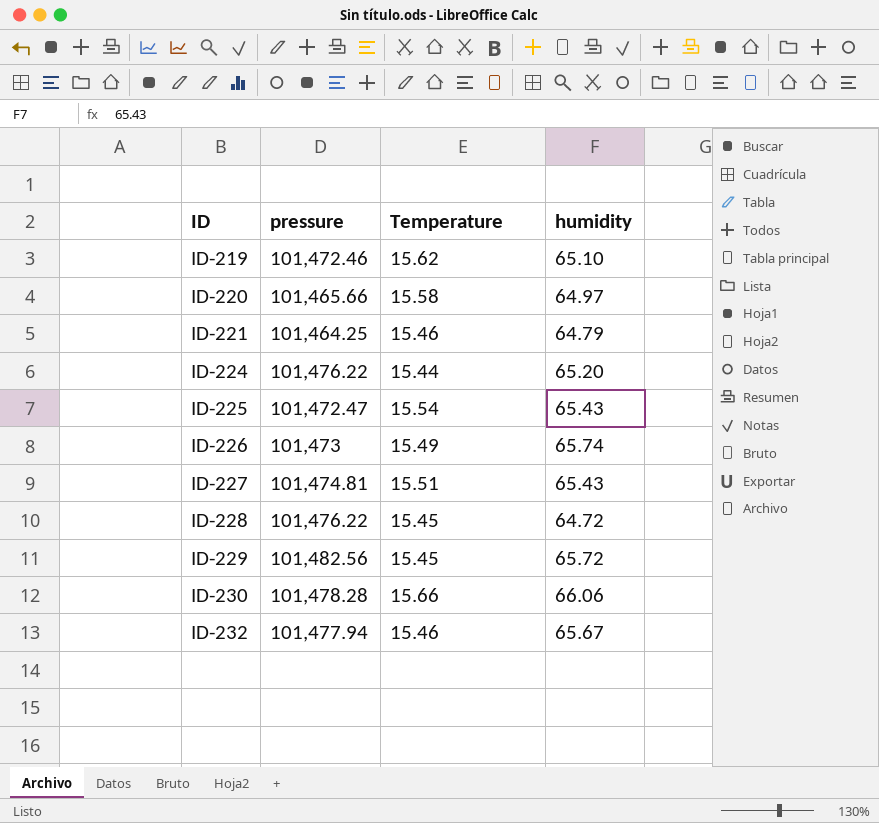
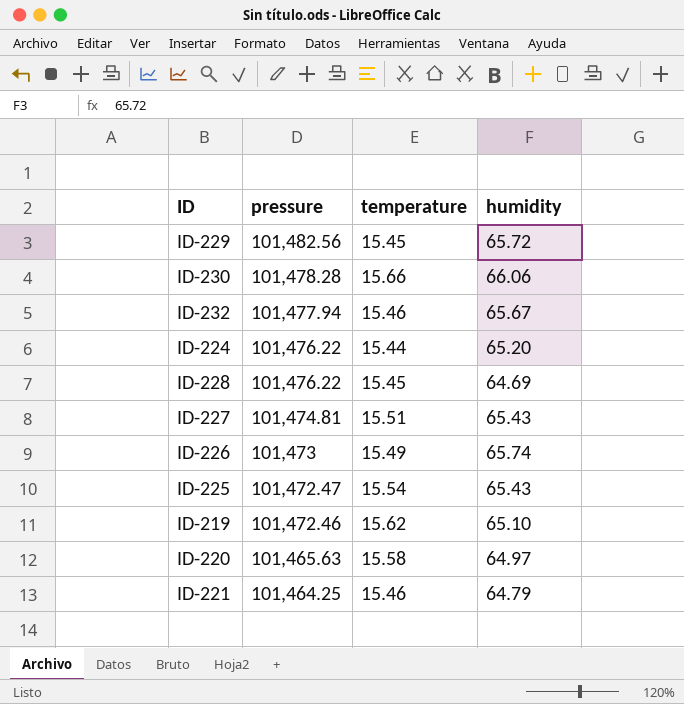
row order: ID ascending -> pressure descending
column name: Temperature -> temperature
ID-228 | humidity: 64.72 -> 64.69
ID-220 | pressure: 101,465.66 -> 101,465.63

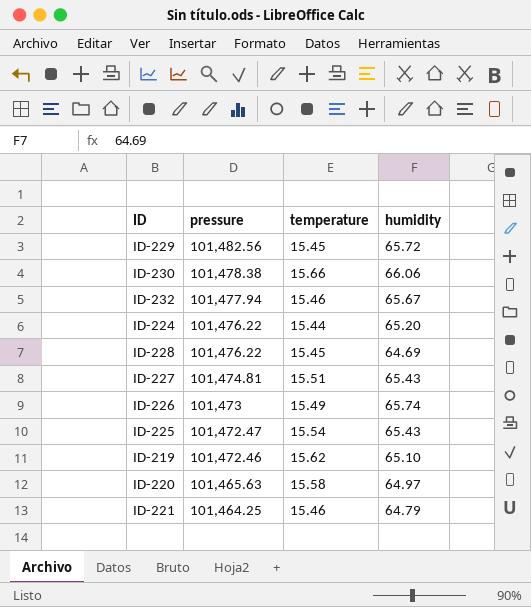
ID-230 | pressure: 101,478.28 -> 101,478.38

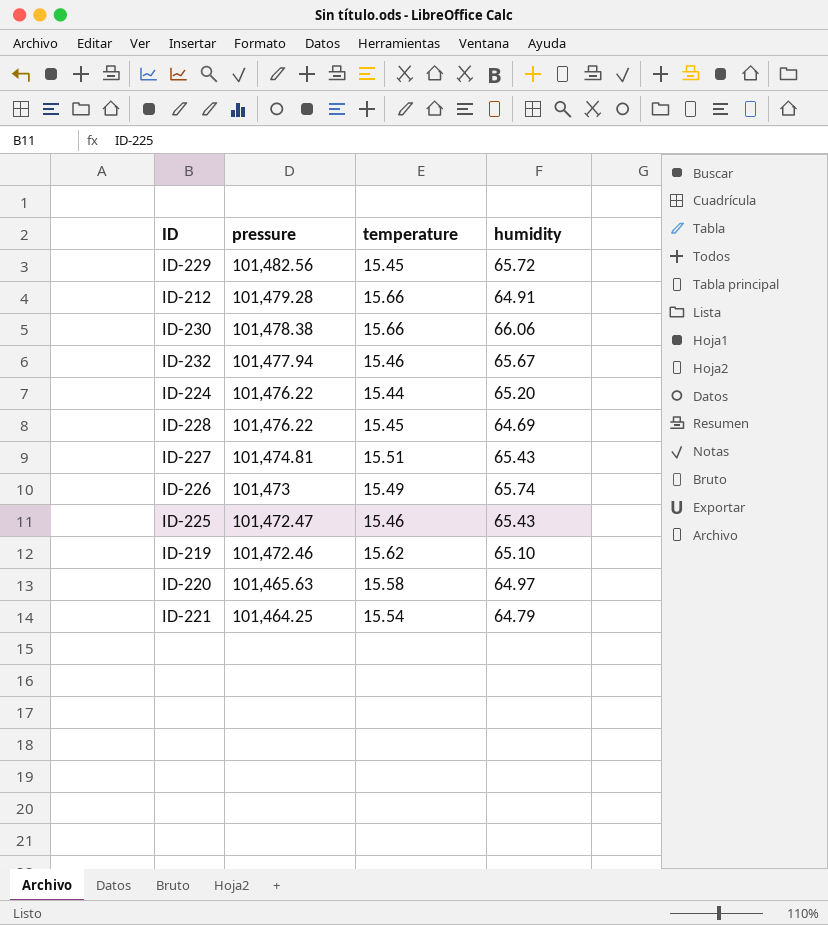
row ID-212: none -> 101,479.28 | 15.66 | 64.91
ID-225 | temperature: 15.54 -> 15.46
ID-221 | temperature: 15.46 -> 15.54

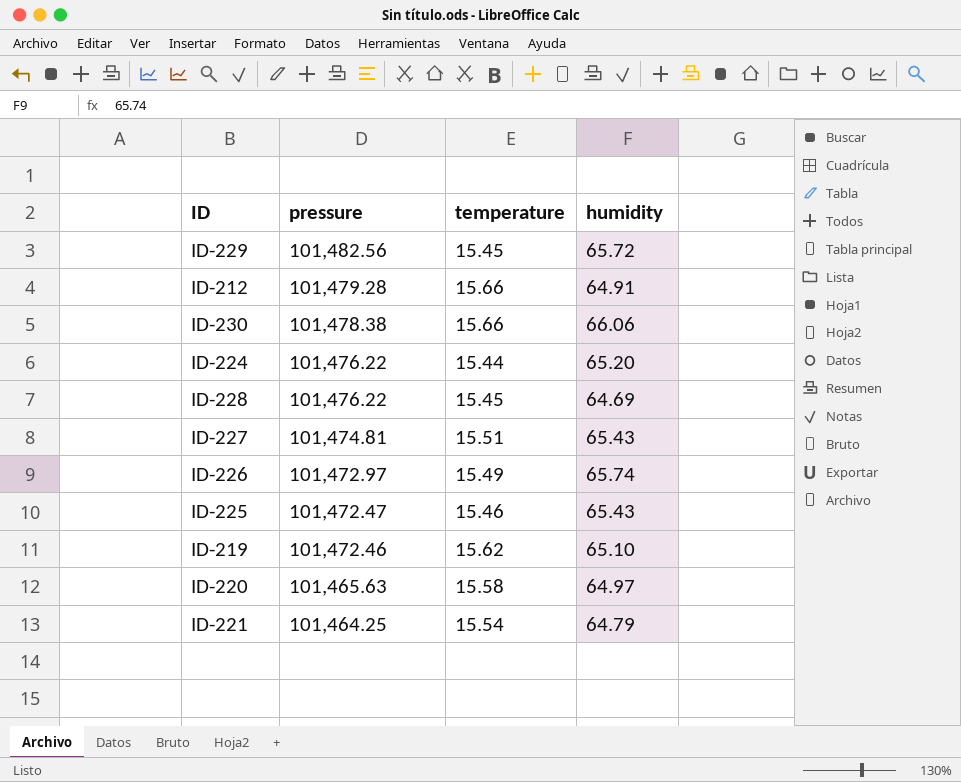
row ID-232: 101,477.94 | 15.46 | 65.67 -> none
ID-226 | pressure: 101,473 -> 101,472.97

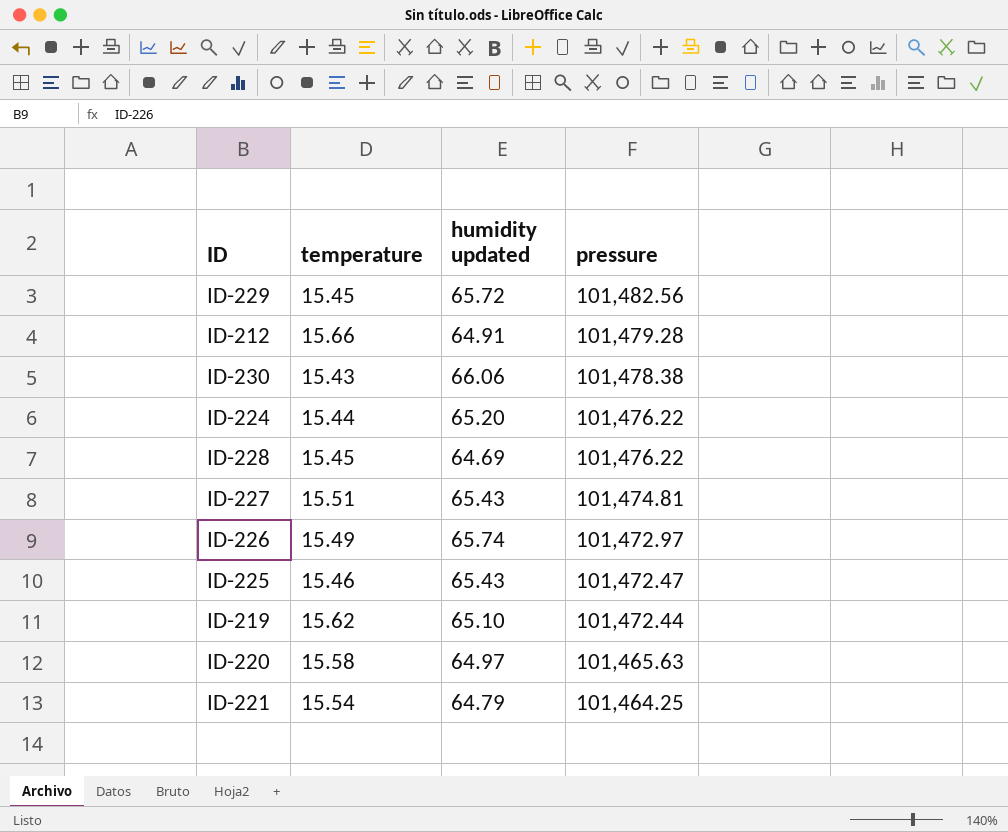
column name: humidity -> humidity updated
column pressure | position: 2 -> 4
ID-230 | temperature: 15.66 -> 15.43
ID-219 | pressure: 101,472.46 -> 101,472.44

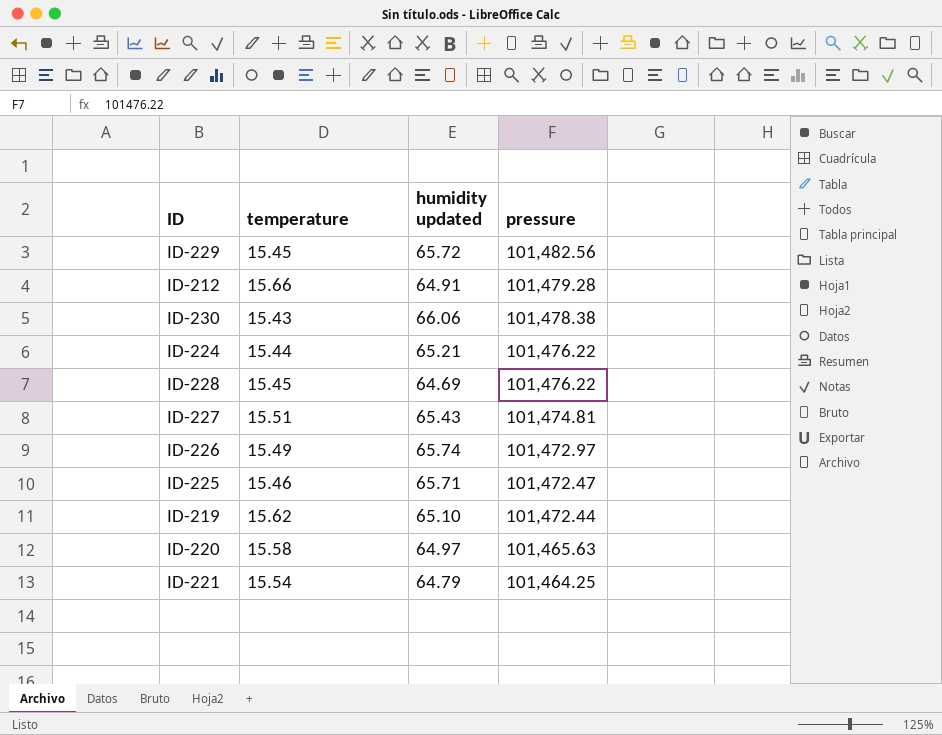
ID-224 | humidity updated: 65.20 -> 65.21
ID-225 | humidity updated: 65.43 -> 65.71

